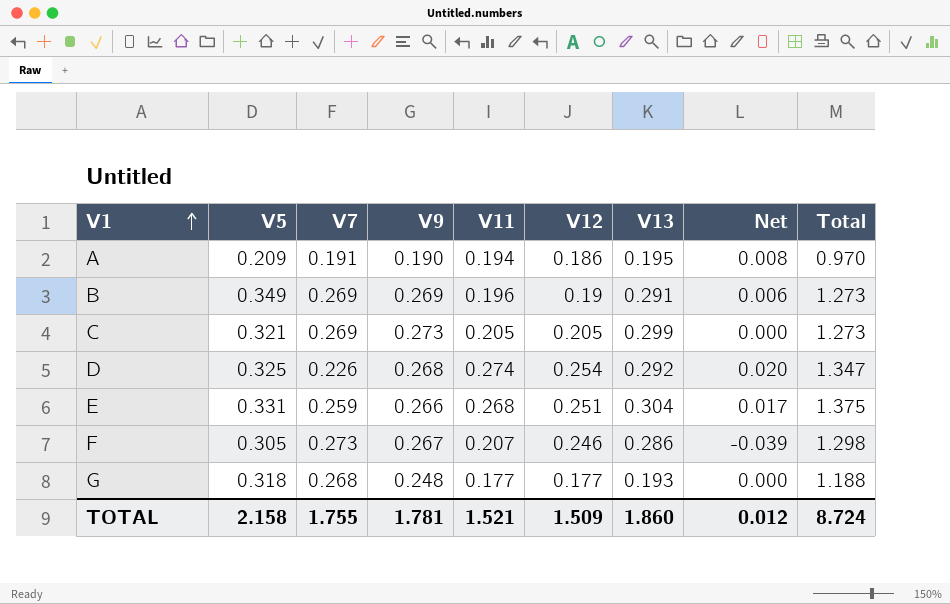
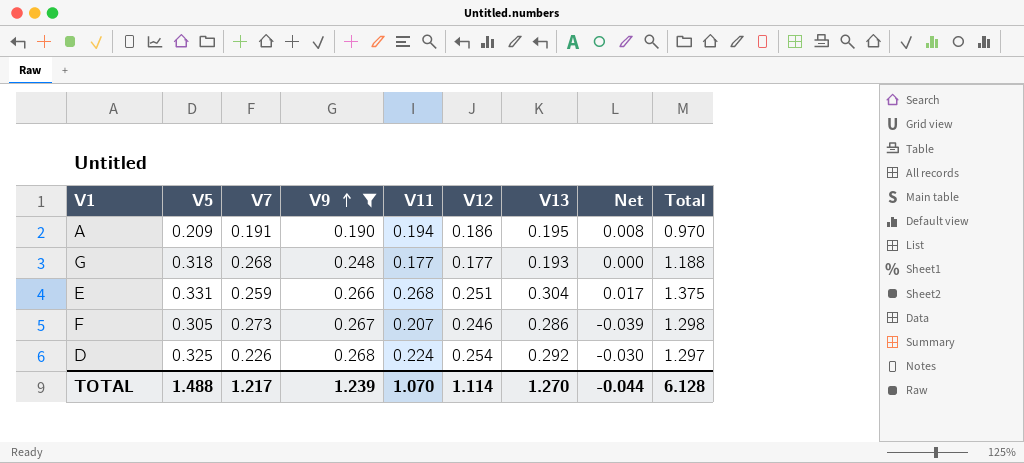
filter: none -> V9 <= 0.268
row order: V1 ascending -> V9 ascending
D | V11: 0.274 -> 0.224
D | Net: 0.020 -> -0.030
D | Total: 1.347 -> 1.297
TOTAL | V5: 2.158 -> 1.488
TOTAL | V7: 1.755 -> 1.217
TOTAL | V9: 1.781 -> 1.239
TOTAL | V11: 1.521 -> 1.070
TOTAL | V12: 1.509 -> 1.114
TOTAL | V13: 1.860 -> 1.270
TOTAL | Net: 0.012 -> -0.044
TOTAL | Total: 8.724 -> 6.128

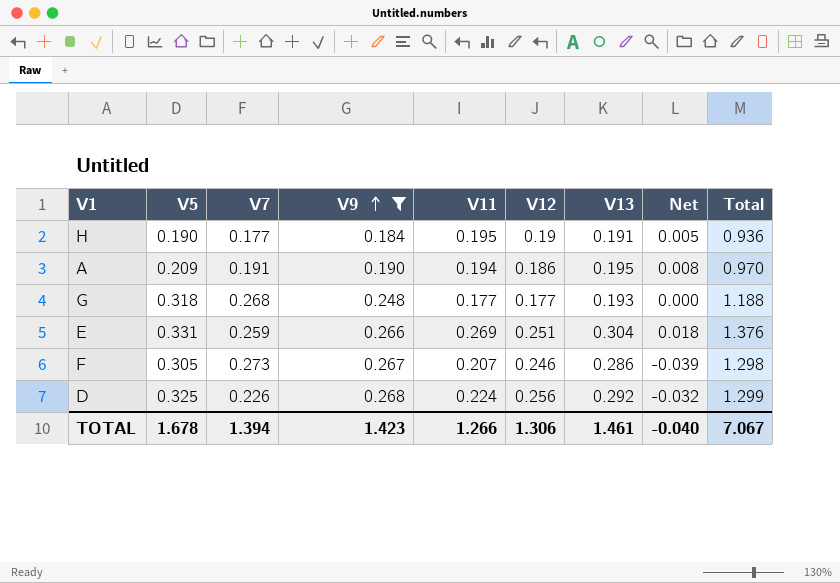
row H: none -> 0.190 | 0.177 | 0.184 | 0.195 | 0.19 | 0.191 | 0.005 | 0.936
E | V11: 0.268 -> 0.269
E | Net: 0.017 -> 0.018
E | Total: 1.375 -> 1.376
D | V12: 0.254 -> 0.256
D | Net: -0.030 -> -0.032
D | Total: 1.297 -> 1.299
TOTAL | V5: 1.488 -> 1.678
TOTAL | V7: 1.217 -> 1.394
TOTAL | V9: 1.239 -> 1.423
TOTAL | V11: 1.070 -> 1.266
TOTAL | V12: 1.114 -> 1.306
TOTAL | V13: 1.270 -> 1.461
TOTAL | Net: -0.044 -> -0.040
TOTAL | Total: 6.128 -> 7.067

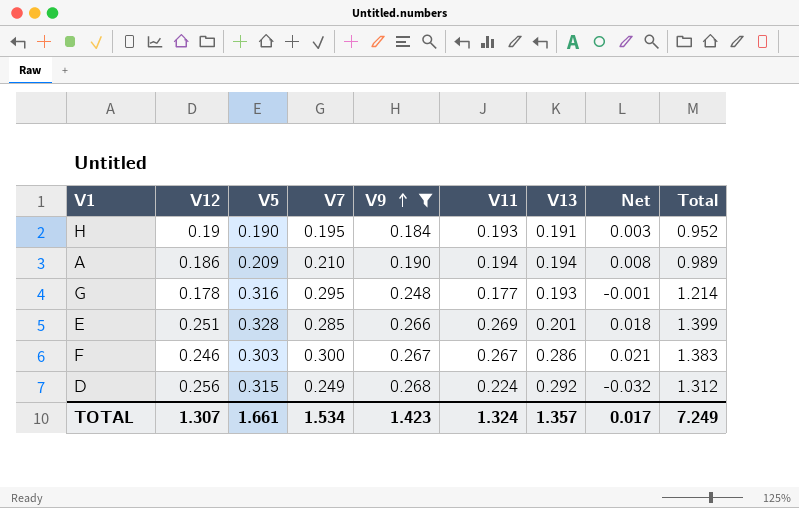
column V12 | position: 6 -> 2
H | V7: 0.177 -> 0.195
H | V11: 0.195 -> 0.193
H | Net: 0.005 -> 0.003
H | Total: 0.936 -> 0.952
A | V7: 0.191 -> 0.210
A | V13: 0.195 -> 0.194
A | Total: 0.970 -> 0.989
G | V12: 0.177 -> 0.178
G | V5: 0.318 -> 0.316
G | V7: 0.268 -> 0.295
G | Net: 0.000 -> -0.001
G | Total: 1.188 -> 1.214
E | V5: 0.331 -> 0.328
E | V7: 0.259 -> 0.285
E | V13: 0.304 -> 0.201
E | Total: 1.376 -> 1.399
F | V5: 0.305 -> 0.303
F | V7: 0.273 -> 0.300
F | V11: 0.207 -> 0.267
F | Net: -0.039 -> 0.021
F | Total: 1.298 -> 1.383
D | V5: 0.325 -> 0.315
D | V7: 0.226 -> 0.249
D | Total: 1.299 -> 1.312
TOTAL | V12: 1.306 -> 1.307
TOTAL | V5: 1.678 -> 1.661
TOTAL | V7: 1.394 -> 1.534
TOTAL | V11: 1.266 -> 1.324
TOTAL | V13: 1.461 -> 1.357
TOTAL | Net: -0.040 -> 0.017
TOTAL | Total: 7.067 -> 7.249

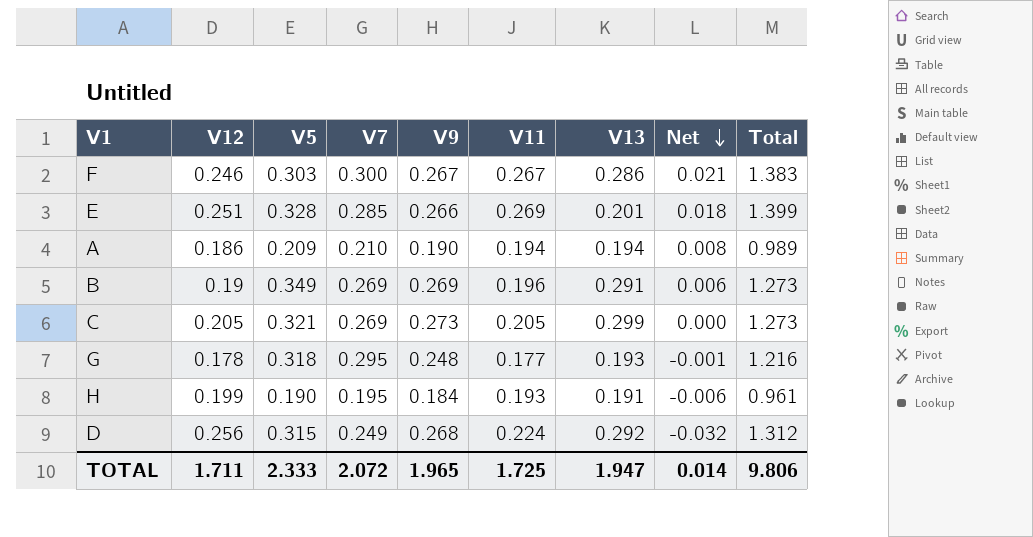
filter: V9 <= 0.268 -> none
row order: V9 ascending -> Net descending
G | V5: 0.316 -> 0.318
G | Total: 1.214 -> 1.216
H | V12: 0.19 -> 0.199
H | Net: 0.003 -> -0.006
H | Total: 0.952 -> 0.961
TOTAL | V12: 1.307 -> 1.711
TOTAL | V5: 1.661 -> 2.333
TOTAL | V7: 1.534 -> 2.072
TOTAL | V9: 1.423 -> 1.965
TOTAL | V11: 1.324 -> 1.725
TOTAL | V13: 1.357 -> 1.947
TOTAL | Net: 0.017 -> 0.014
TOTAL | Total: 7.249 -> 9.806

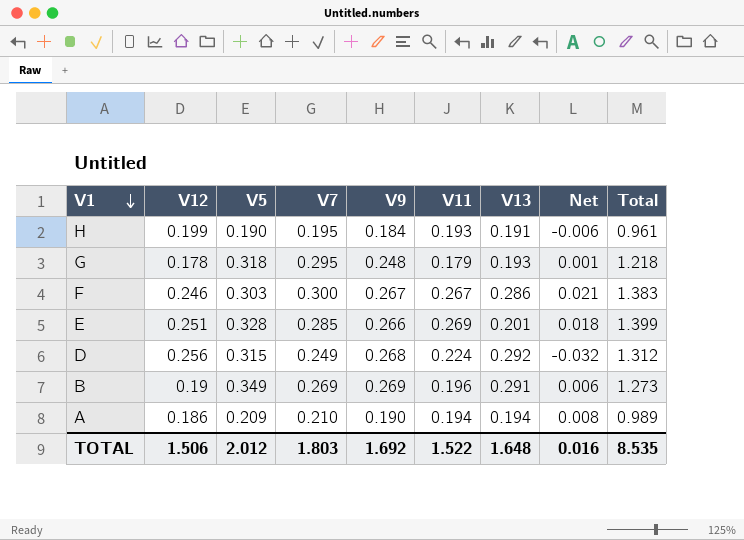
row order: Net descending -> V1 descending
row C: 0.205 | 0.321 | 0.269 | 0.273 | 0.205 | 0.299 | 0.000 | 1.273 -> none
G | V11: 0.177 -> 0.179
G | Net: -0.001 -> 0.001
G | Total: 1.216 -> 1.218
TOTAL | V12: 1.711 -> 1.506
TOTAL | V5: 2.333 -> 2.012
TOTAL | V7: 2.072 -> 1.803
TOTAL | V9: 1.965 -> 1.692
TOTAL | V11: 1.725 -> 1.522
TOTAL | V13: 1.947 -> 1.648
TOTAL | Net: 0.014 -> 0.016
TOTAL | Total: 9.806 -> 8.535

